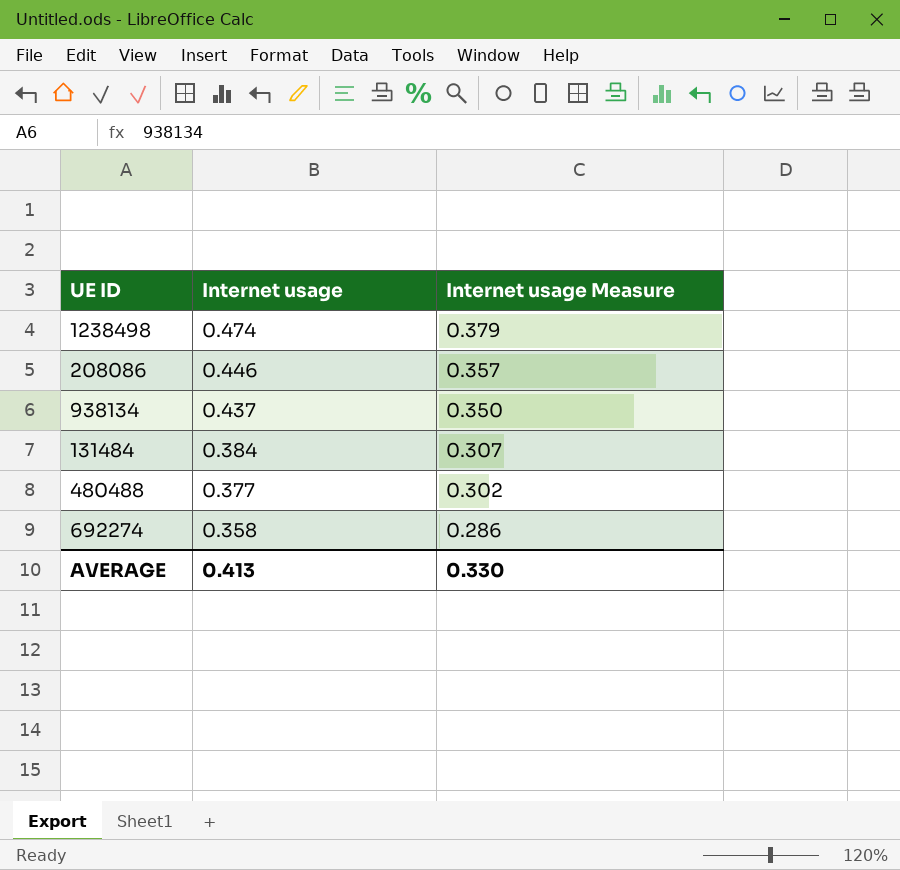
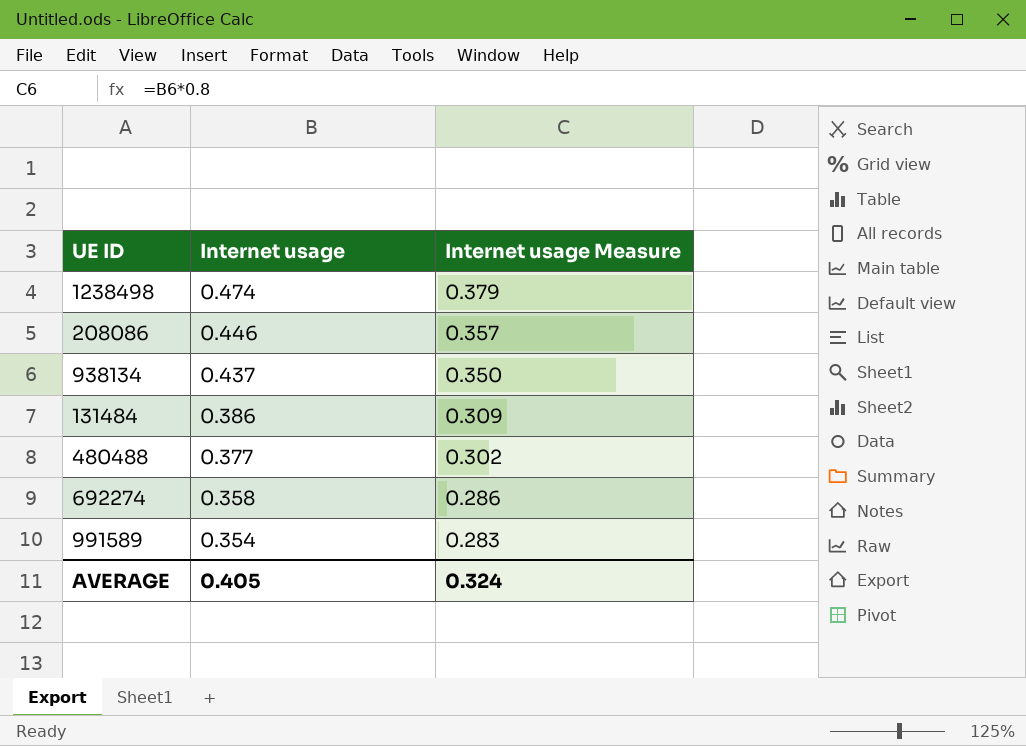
131484 | Internet usage: 0.384 -> 0.386
131484 | Internet usage Measure: 0.307 -> 0.309
row 991589: none -> 0.354 | 0.283
AVERAGE | Internet usage: 0.413 -> 0.405
AVERAGE | Internet usage Measure: 0.330 -> 0.324

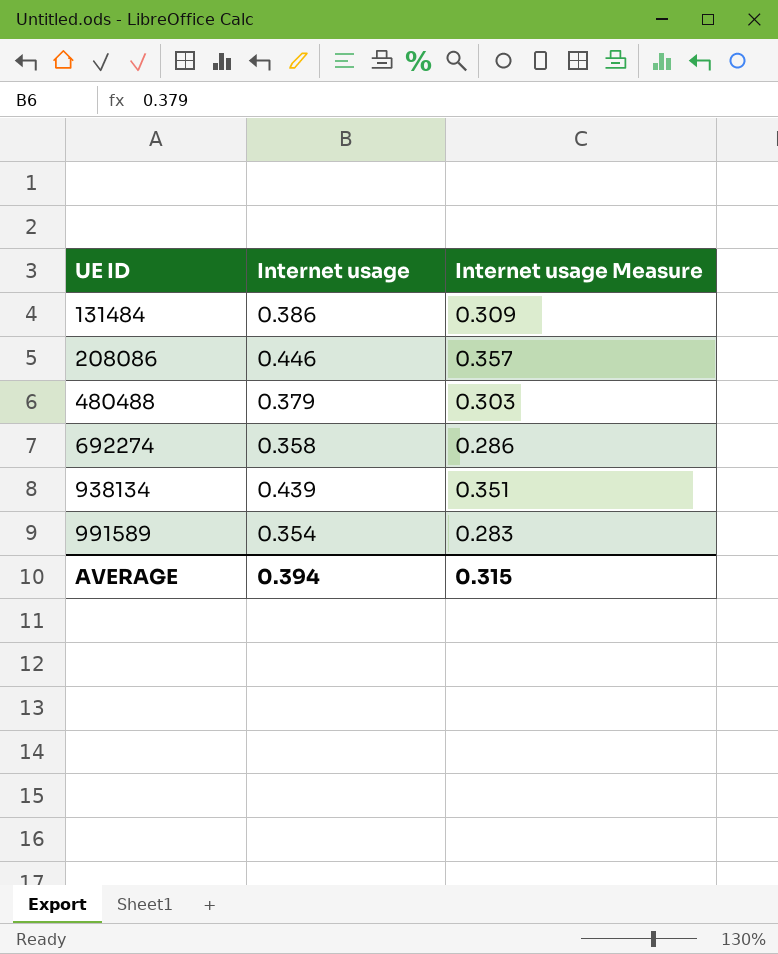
row order: Internet usage descending -> UE ID ascending
row 1238498: 0.474 | 0.379 -> none
480488 | Internet usage: 0.377 -> 0.379
480488 | Internet usage Measure: 0.302 -> 0.303
938134 | Internet usage: 0.437 -> 0.439
938134 | Internet usage Measure: 0.350 -> 0.351
AVERAGE | Internet usage: 0.405 -> 0.394
AVERAGE | Internet usage Measure: 0.324 -> 0.315

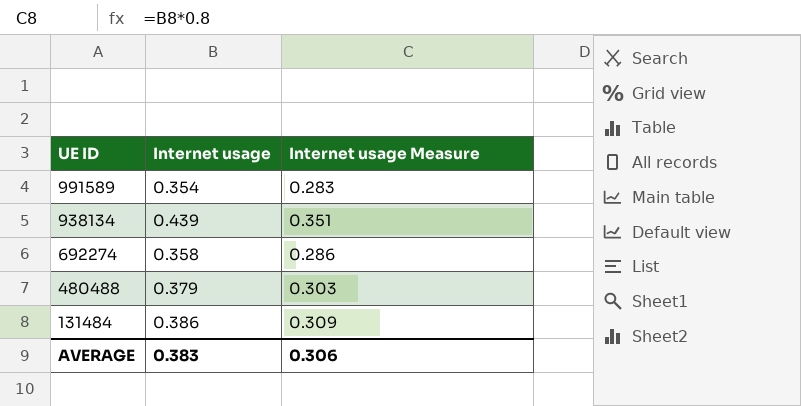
row order: UE ID ascending -> UE ID descending
row 208086: 0.446 | 0.357 -> none
AVERAGE | Internet usage: 0.394 -> 0.383
AVERAGE | Internet usage Measure: 0.315 -> 0.306

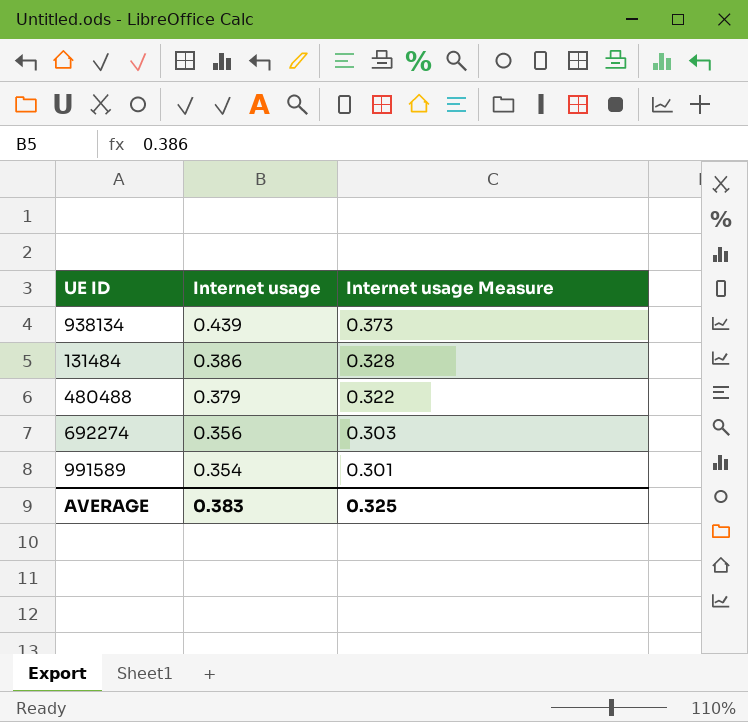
row order: UE ID descending -> Internet usage descending
column Internet usage Measure | formula: [Internet usage] * 0.8 -> [Internet usage] * 0.85
692274 | Internet usage: 0.358 -> 0.356
AVERAGE | Internet usage Measure: 0.306 -> 0.325

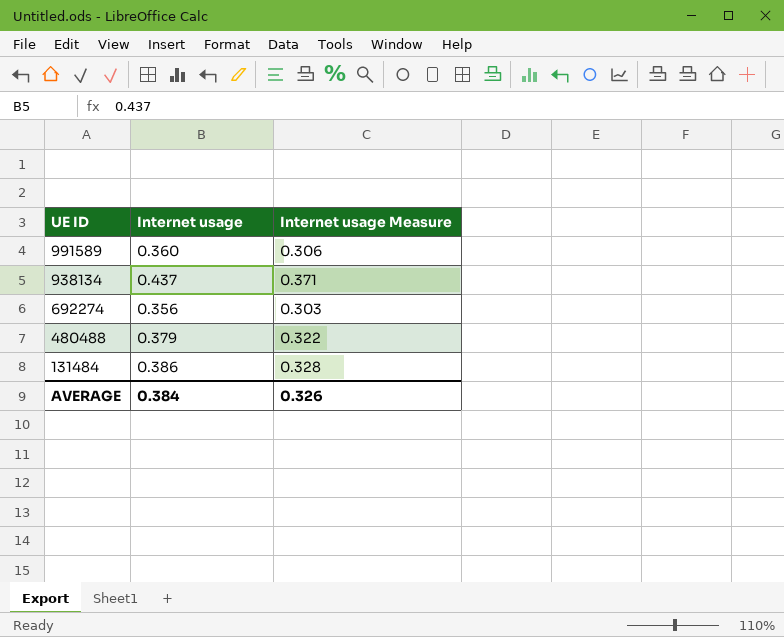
row order: Internet usage descending -> UE ID descending
991589 | Internet usage: 0.354 -> 0.360
991589 | Internet usage Measure: 0.301 -> 0.306
938134 | Internet usage: 0.439 -> 0.437
938134 | Internet usage Measure: 0.373 -> 0.371
AVERAGE | Internet usage: 0.383 -> 0.384
AVERAGE | Internet usage Measure: 0.325 -> 0.326

